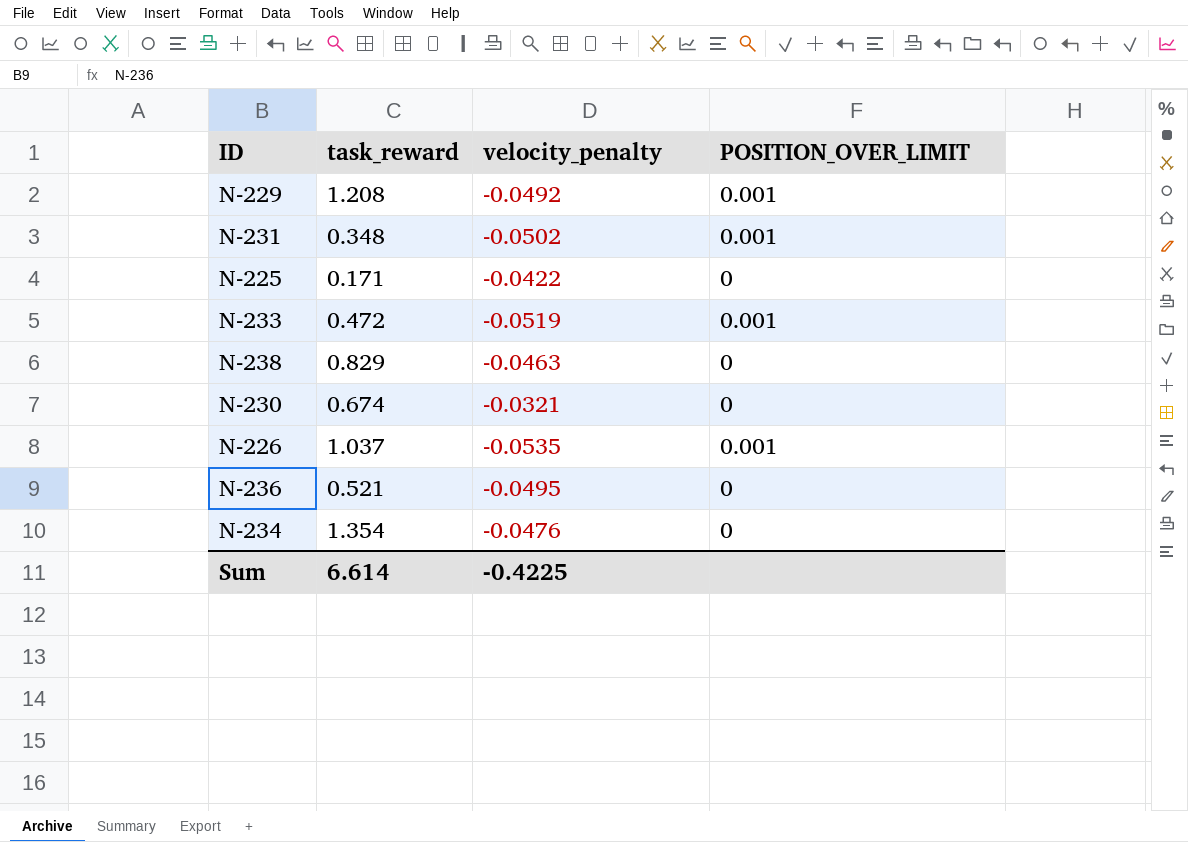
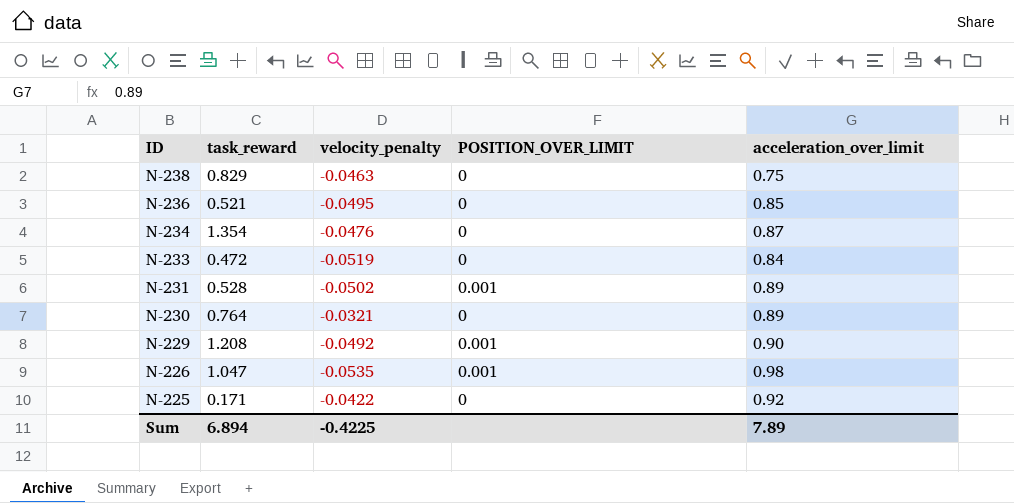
row order: none -> ID descending
column acceleration_over_limit | position: none -> 5
N-233 | POSITION_OVER_LIMIT: 0.001 -> 0
N-231 | task_reward: 0.348 -> 0.528
N-230 | task_reward: 0.674 -> 0.764
N-226 | task_reward: 1.037 -> 1.047
Sum | task_reward: 6.614 -> 6.894

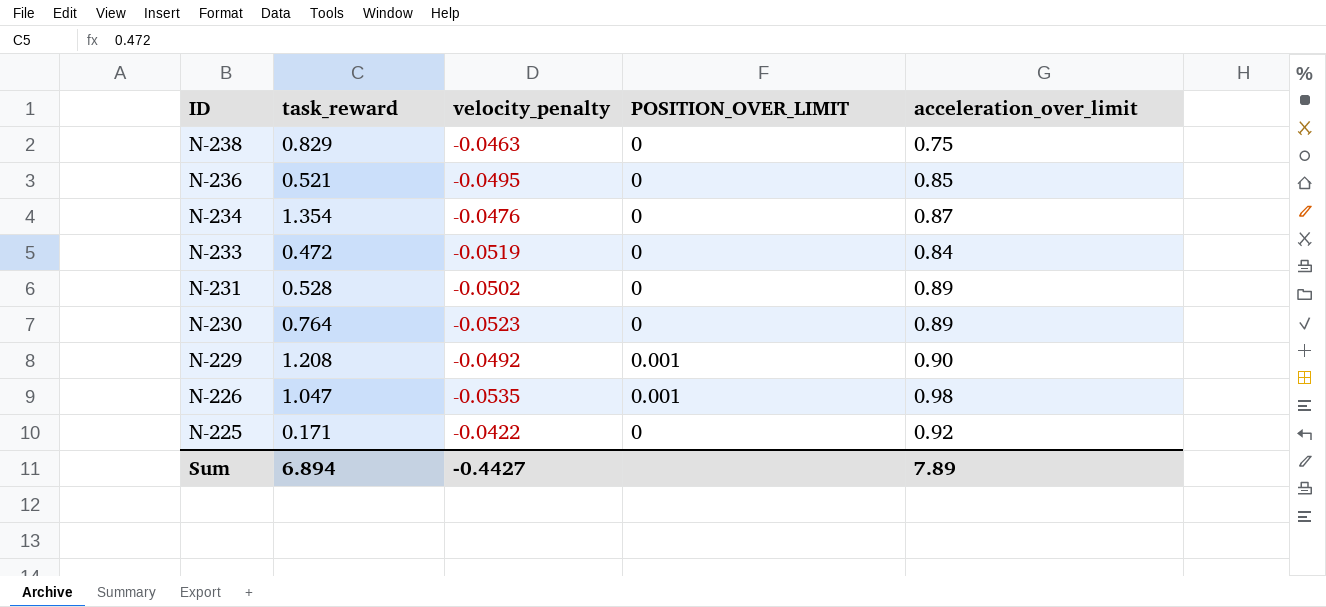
N-231 | POSITION_OVER_LIMIT: 0.001 -> 0
N-230 | velocity_penalty: -0.0321 -> -0.0523
Sum | velocity_penalty: -0.4225 -> -0.4427

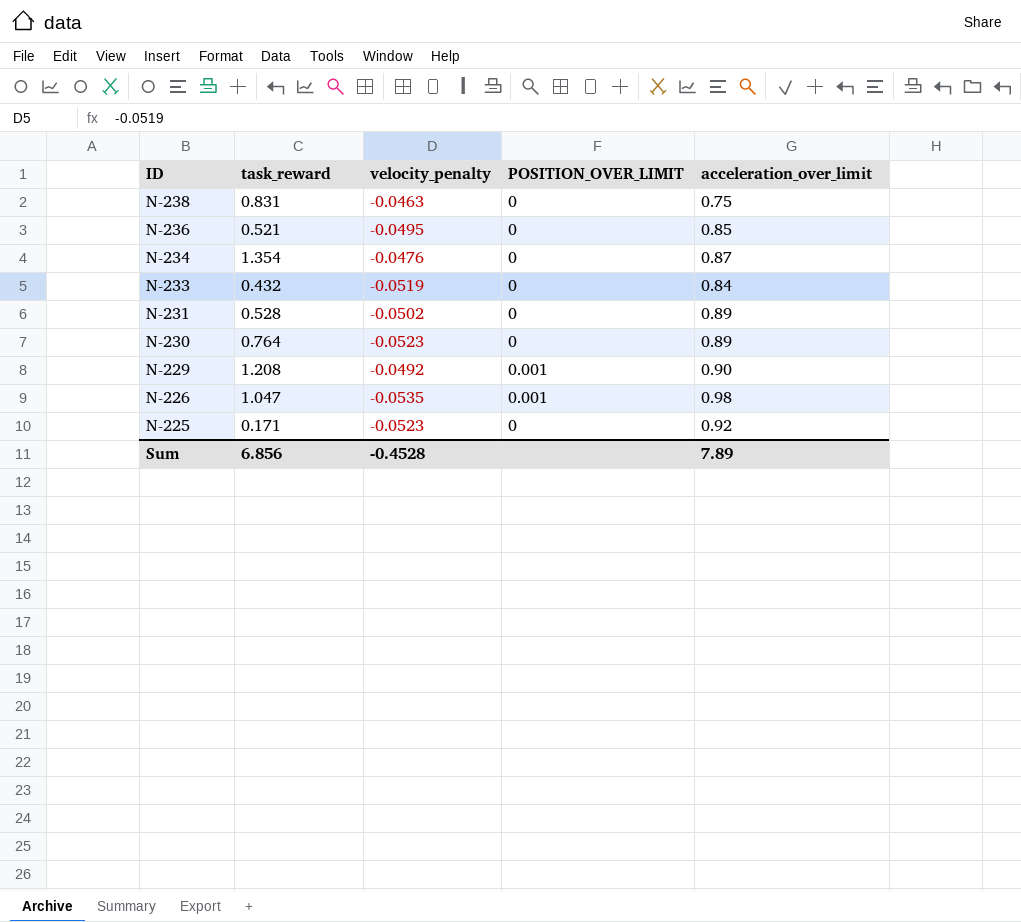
N-238 | task_reward: 0.829 -> 0.831
N-233 | task_reward: 0.472 -> 0.432
N-225 | velocity_penalty: -0.0422 -> -0.0523
Sum | task_reward: 6.894 -> 6.856
Sum | velocity_penalty: -0.4427 -> -0.4528

